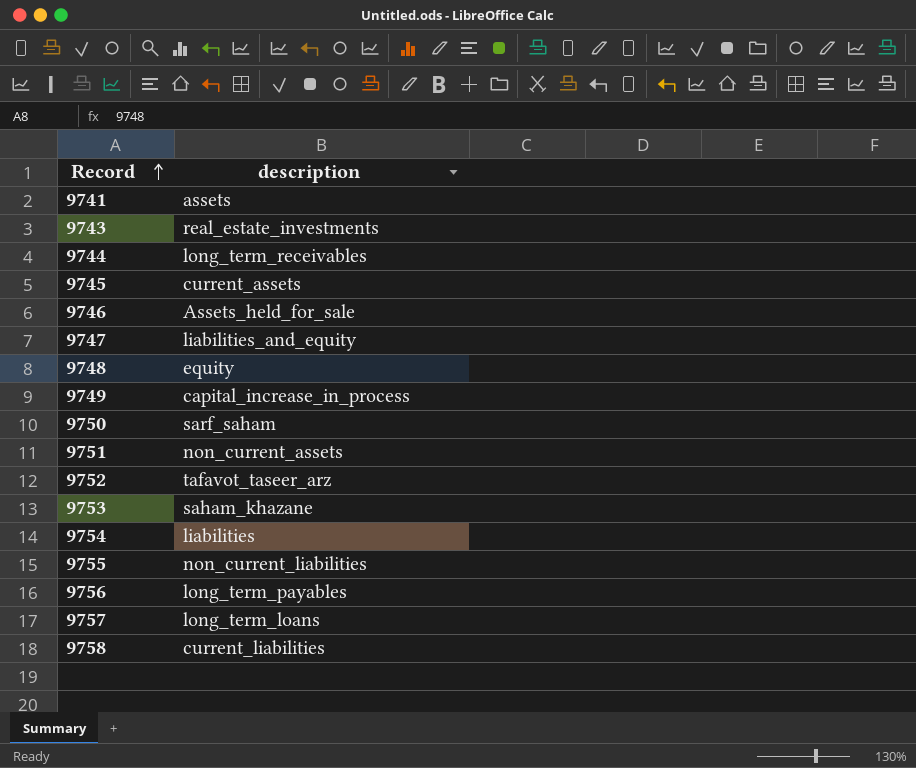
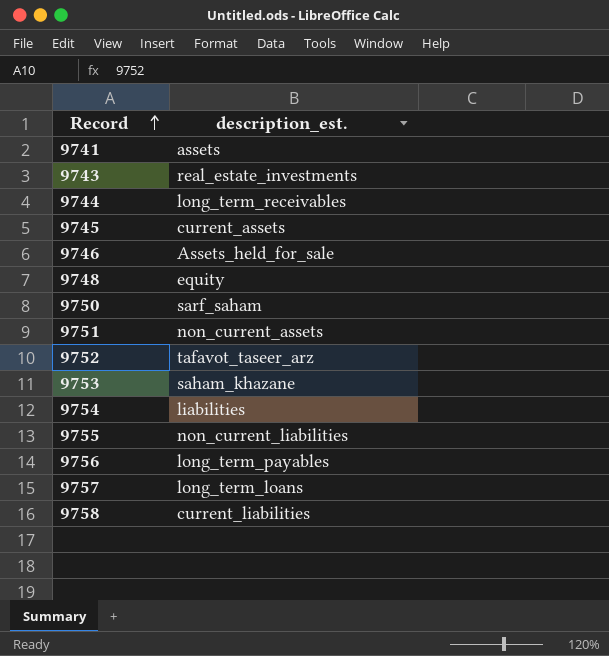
column name: description -> description_est.
row 9747: liabilities_and_equity -> none
row 9749: capital_increase_in_process -> none

